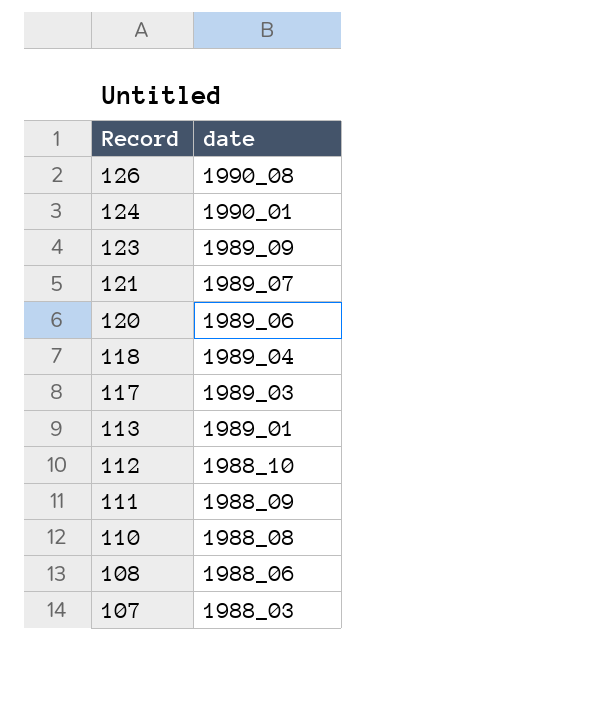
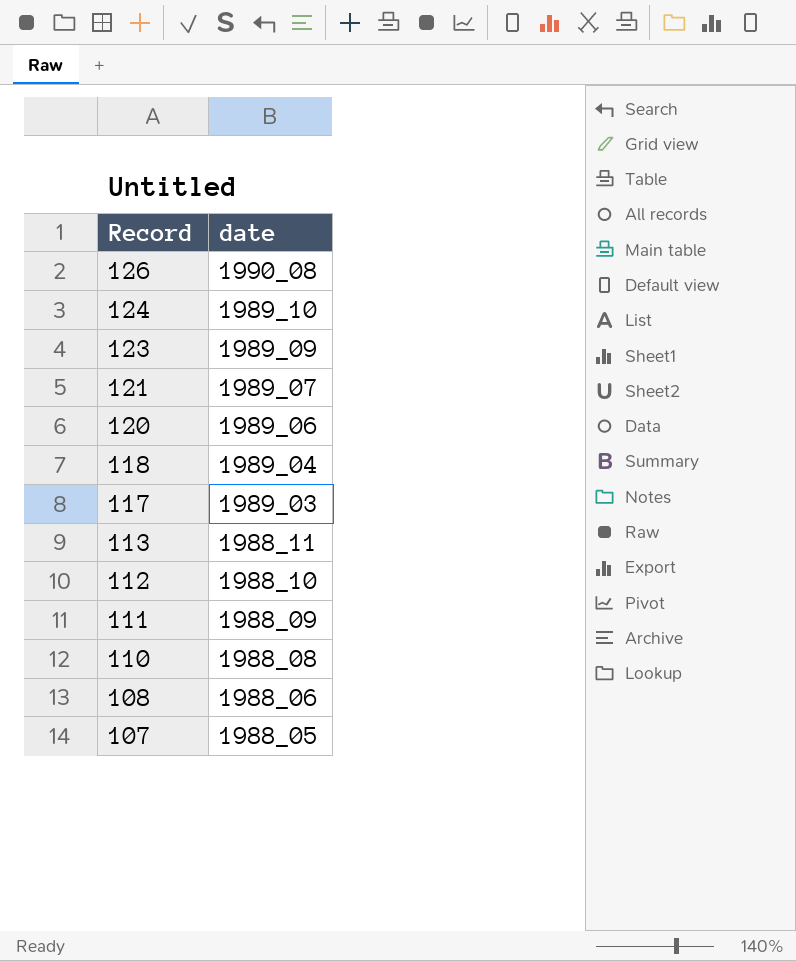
124 | date: 1990_01 -> 1989_10
113 | date: 1989_01 -> 1988_11
107 | date: 1988_03 -> 1988_05

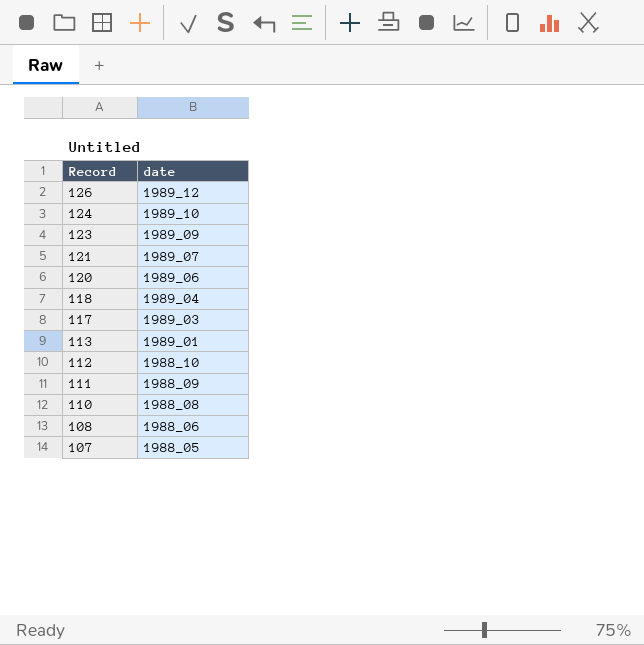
126 | date: 1990_08 -> 1989_12
113 | date: 1988_11 -> 1989_01

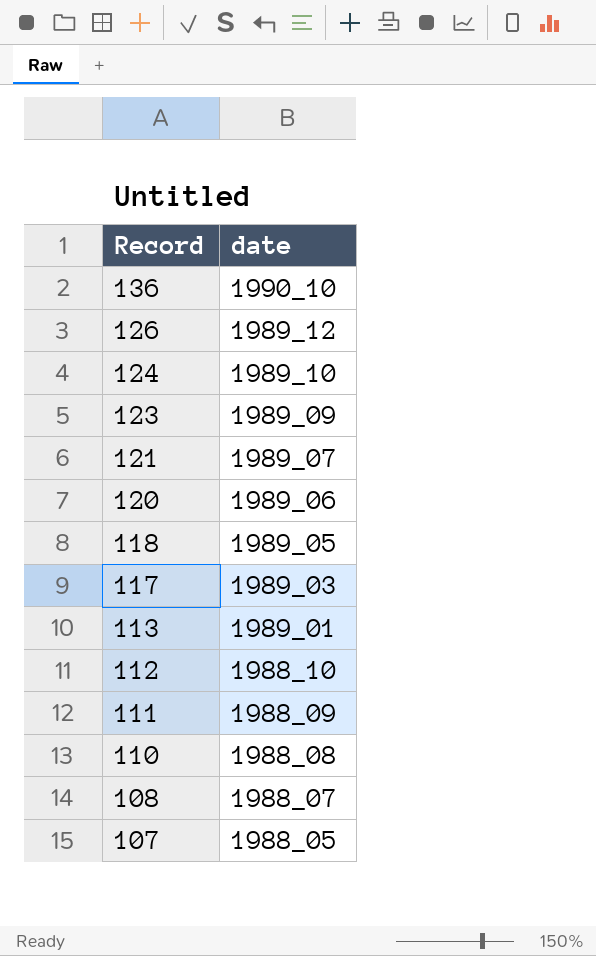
row 136: none -> 1990_10
118 | date: 1989_04 -> 1989_05
108 | date: 1988_06 -> 1988_07

